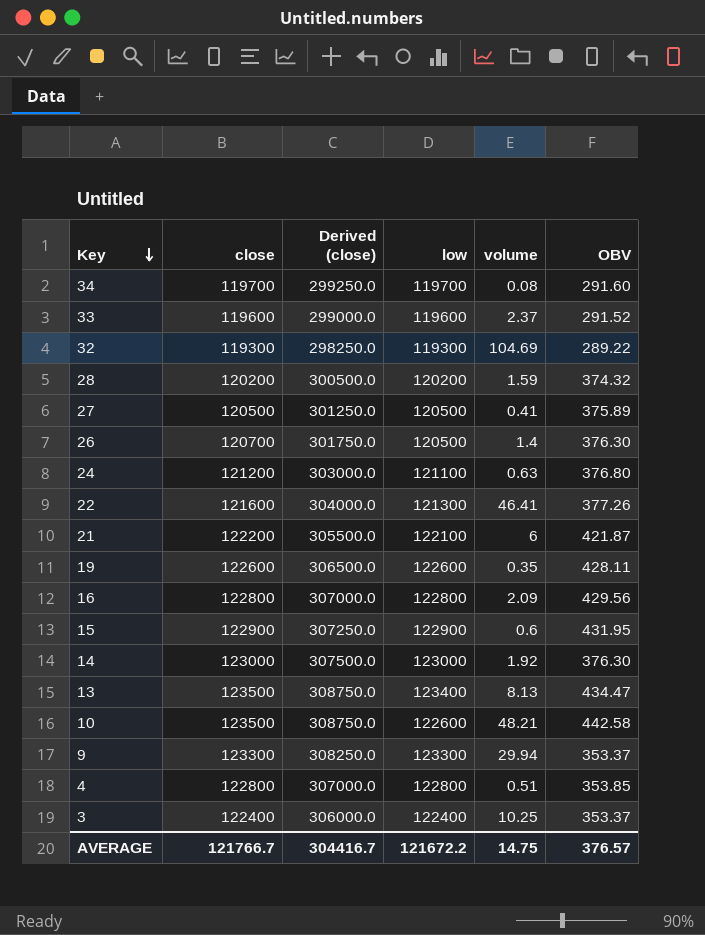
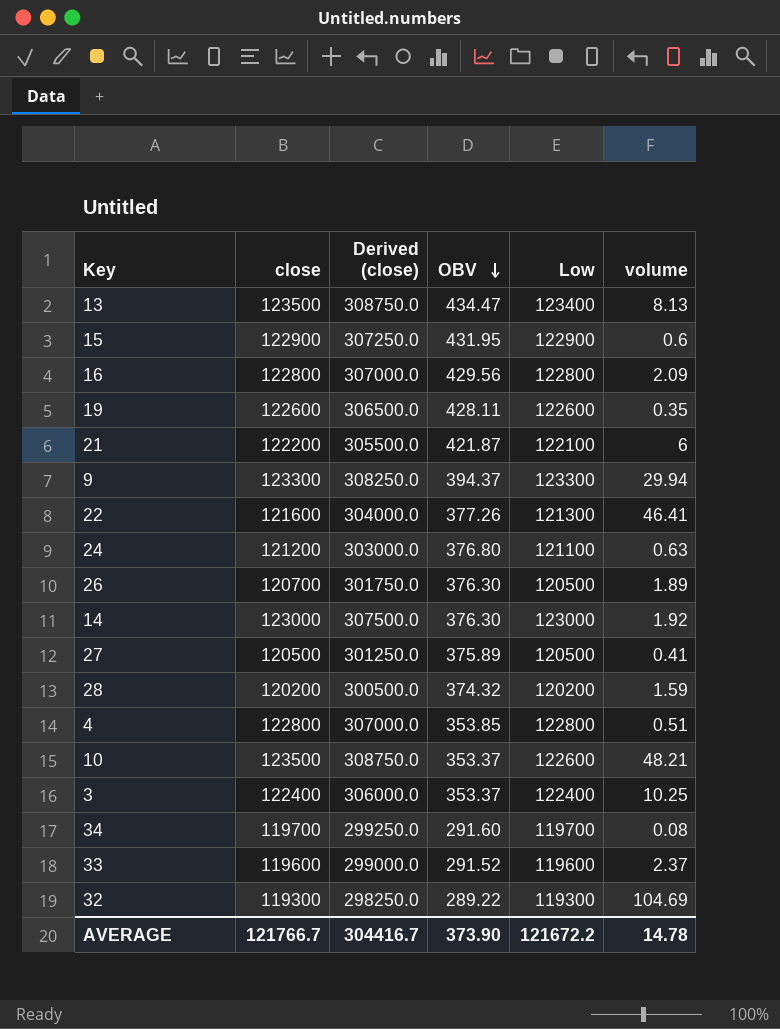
row order: Key descending -> OBV descending
column OBV | position: 6 -> 4
column name: low -> Low
9 | OBV: 353.37 -> 394.37
26 | volume: 1.4 -> 1.89
10 | OBV: 442.58 -> 353.37
AVERAGE | OBV: 376.57 -> 373.90
AVERAGE | volume: 14.75 -> 14.78

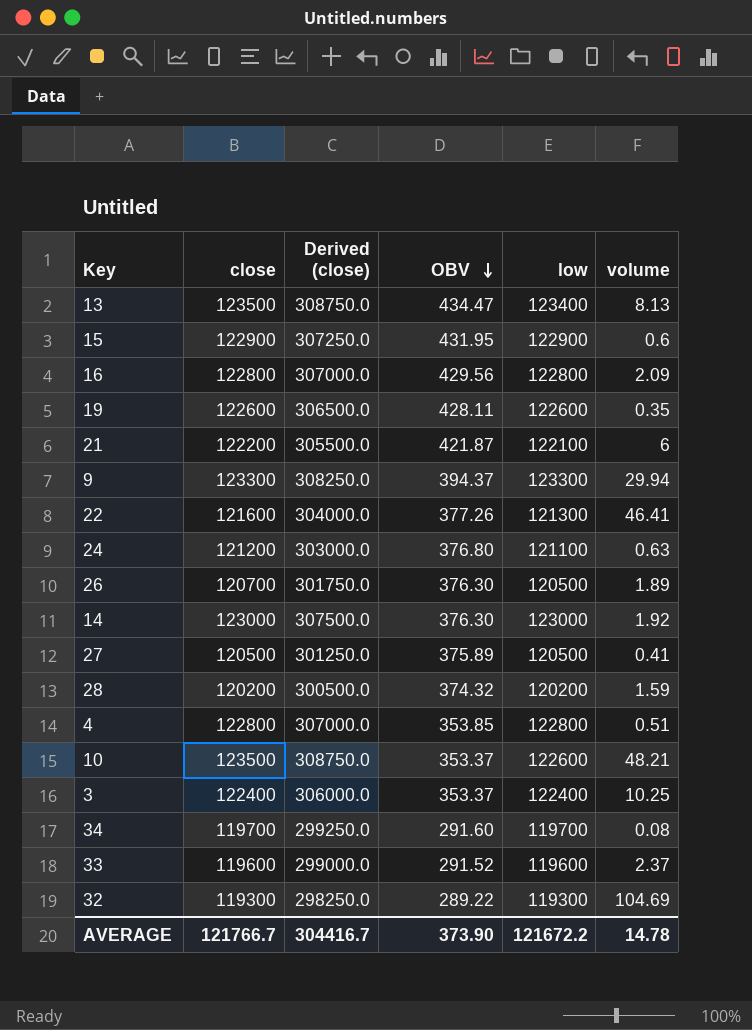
column name: Low -> low

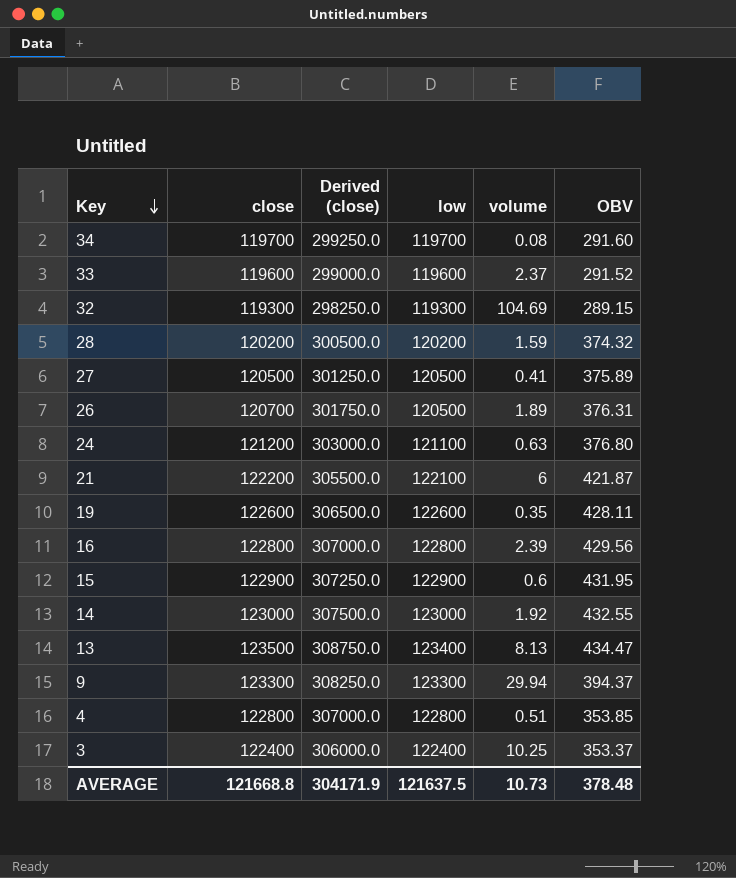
row order: OBV descending -> Key descending
column OBV | position: 4 -> 6
row 22: 121600 | 304000.0 | 377.26 | 121300 | 46.41 -> none
row 10: 123500 | 308750.0 | 353.37 | 122600 | 48.21 -> none
32 | OBV: 289.22 -> 289.15
26 | OBV: 376.30 -> 376.31
16 | volume: 2.09 -> 2.39
14 | OBV: 376.30 -> 432.55
AVERAGE | close: 121766.7 -> 121668.8
AVERAGE | Derived (close): 304416.7 -> 304171.9
AVERAGE | low: 121672.2 -> 121637.5
AVERAGE | volume: 14.78 -> 10.73
AVERAGE | OBV: 373.90 -> 378.48

